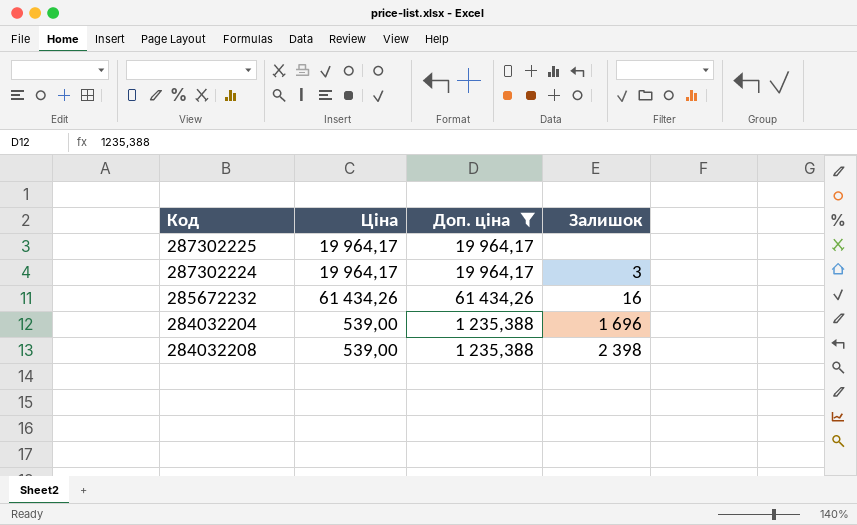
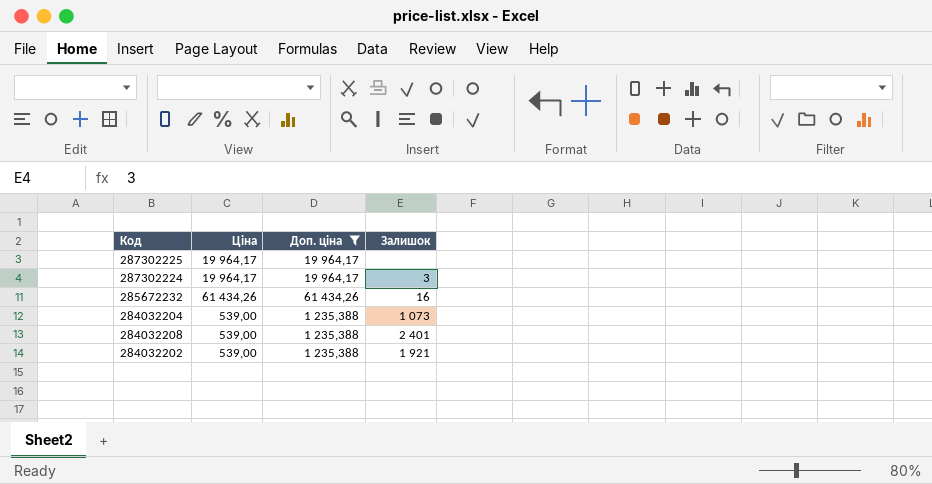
284032204 | Залишок: 1 696 -> 1 073
284032208 | Залишок: 2 398 -> 2 401
row 284032202: none -> 539,00 | 1 235,388 | 1 921

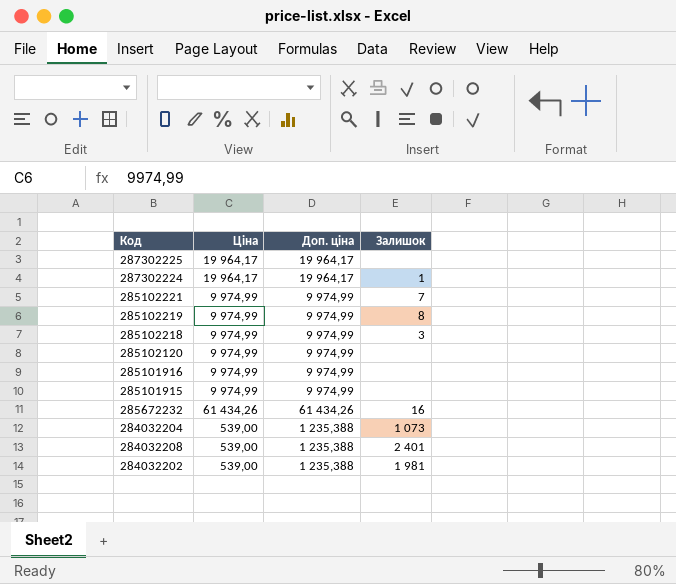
filter: Доп. ціна != 9 974,99 -> none
287302224 | Залишок: 3 -> 1
284032202 | Залишок: 1 921 -> 1 981

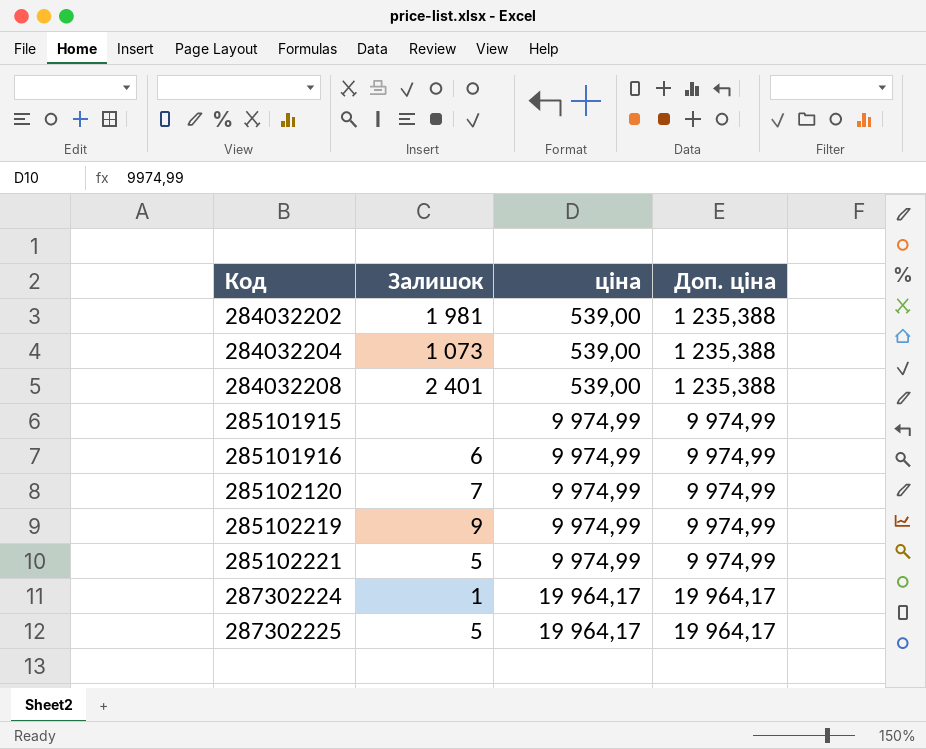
row order: none -> Код ascending
column Залишок | position: 4 -> 2
column name: Ціна -> ціна
row 285102218: 9 974,99 | 9 974,99 | 3 -> none
row 285672232: 61 434,26 | 61 434,26 | 16 -> none
285101916 | Залишок: none -> 6
285102120 | Залишок: none -> 7
285102219 | Залишок: 8 -> 9
285102221 | Залишок: 7 -> 5
287302225 | Залишок: none -> 5

